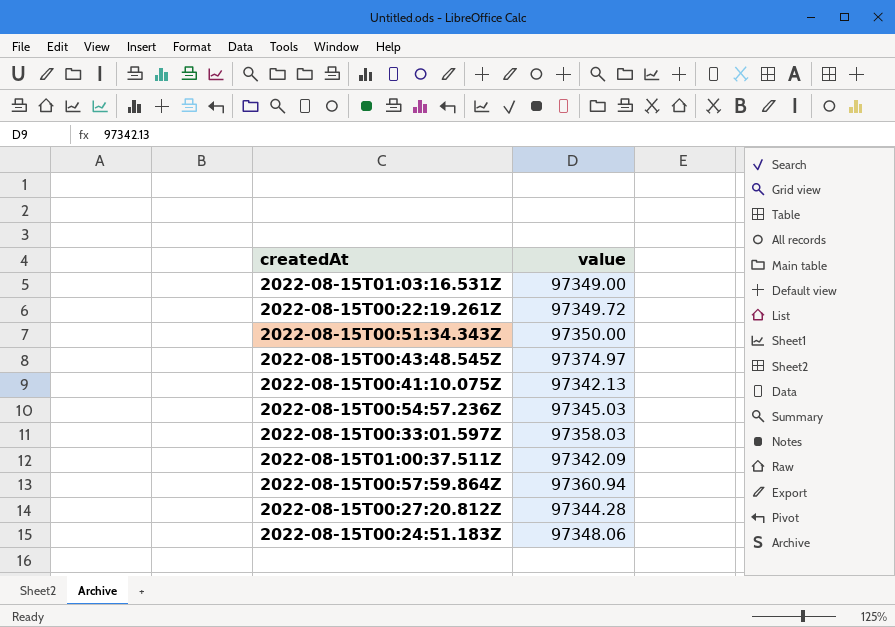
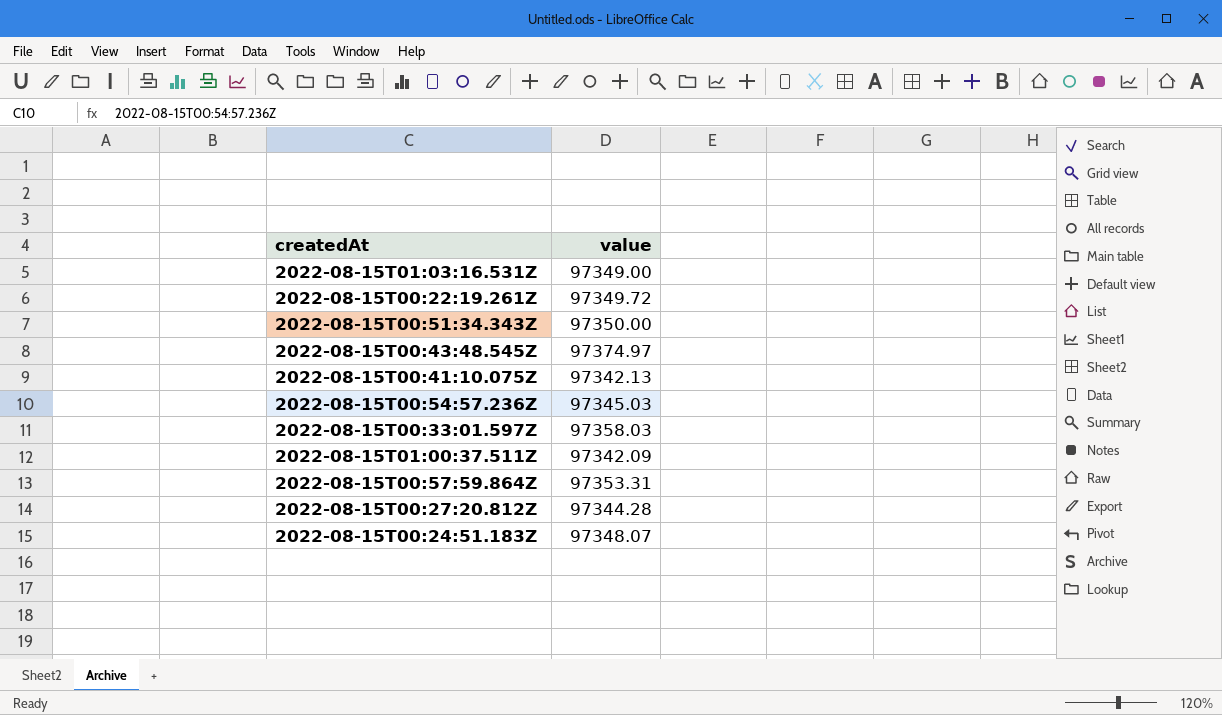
2022-08-15T00:57:59.864Z | value: 97360.94 -> 97353.31
2022-08-15T00:24:51.183Z | value: 97348.06 -> 97348.07

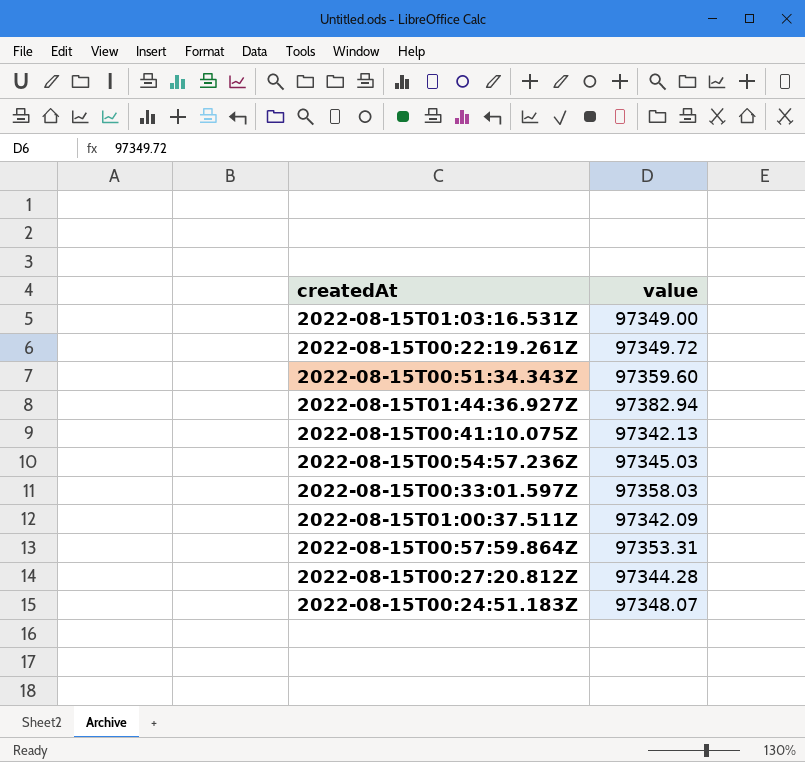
row 2022-08-15T00:43:48.545Z: 97374.97 -> none
2022-08-15T00:51:34.343Z | value: 97350.00 -> 97359.60
row 2022-08-15T01:44:36.927Z: none -> 97382.94

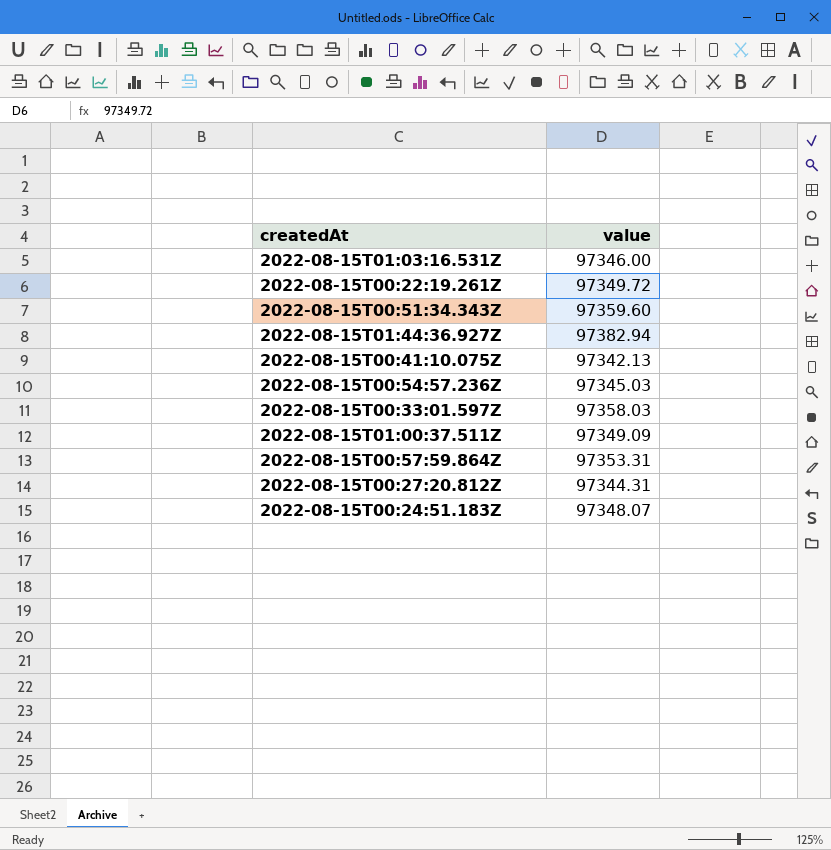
2022-08-15T01:03:16.531Z | value: 97349.00 -> 97346.00
2022-08-15T01:00:37.511Z | value: 97342.09 -> 97349.09
2022-08-15T00:27:20.812Z | value: 97344.28 -> 97344.31

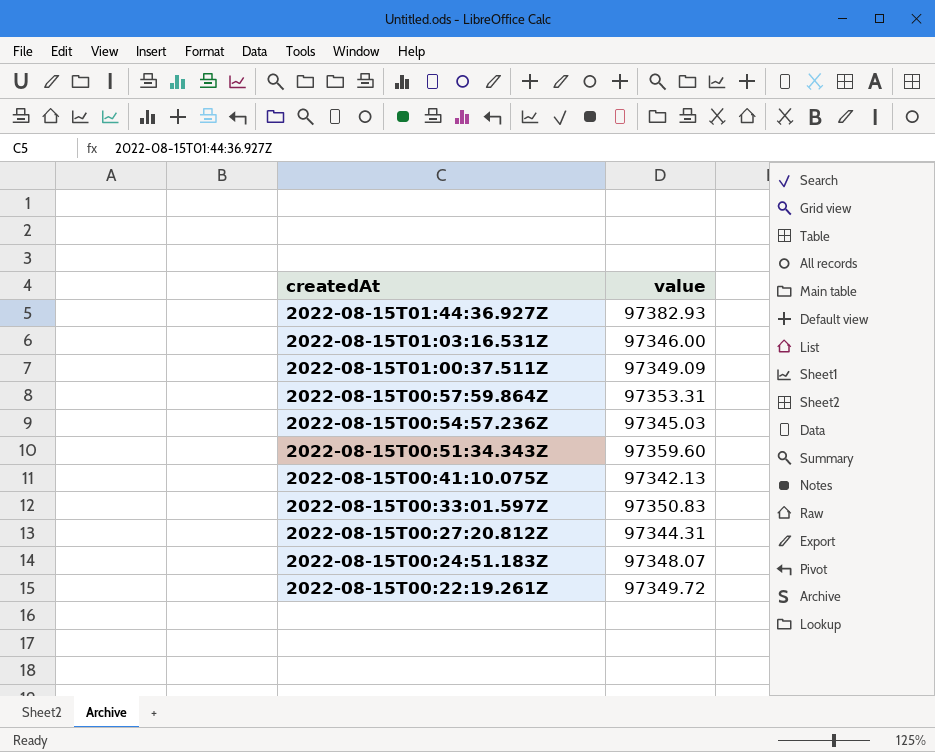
row order: none -> createdAt descending
2022-08-15T01:44:36.927Z | value: 97382.94 -> 97382.93
2022-08-15T00:33:01.597Z | value: 97358.03 -> 97350.83

